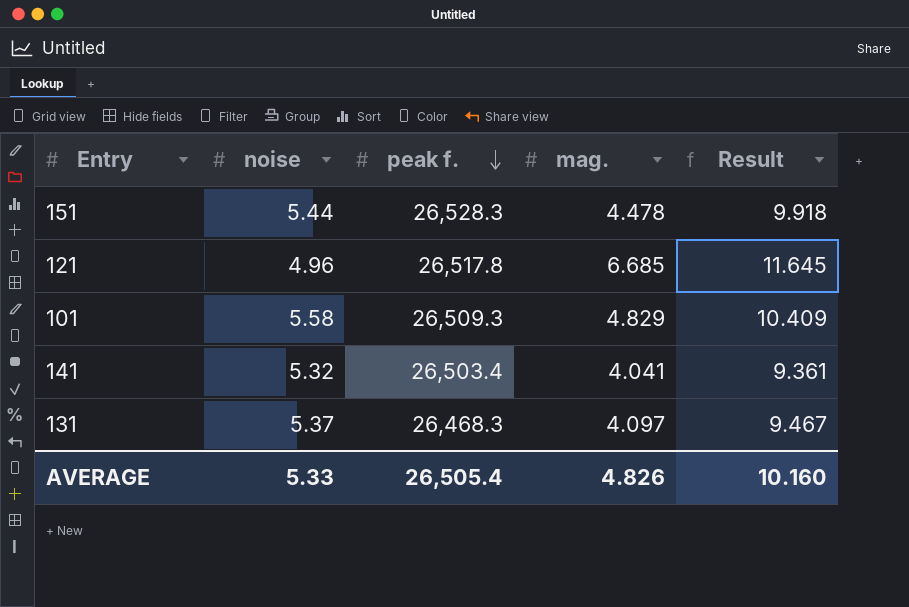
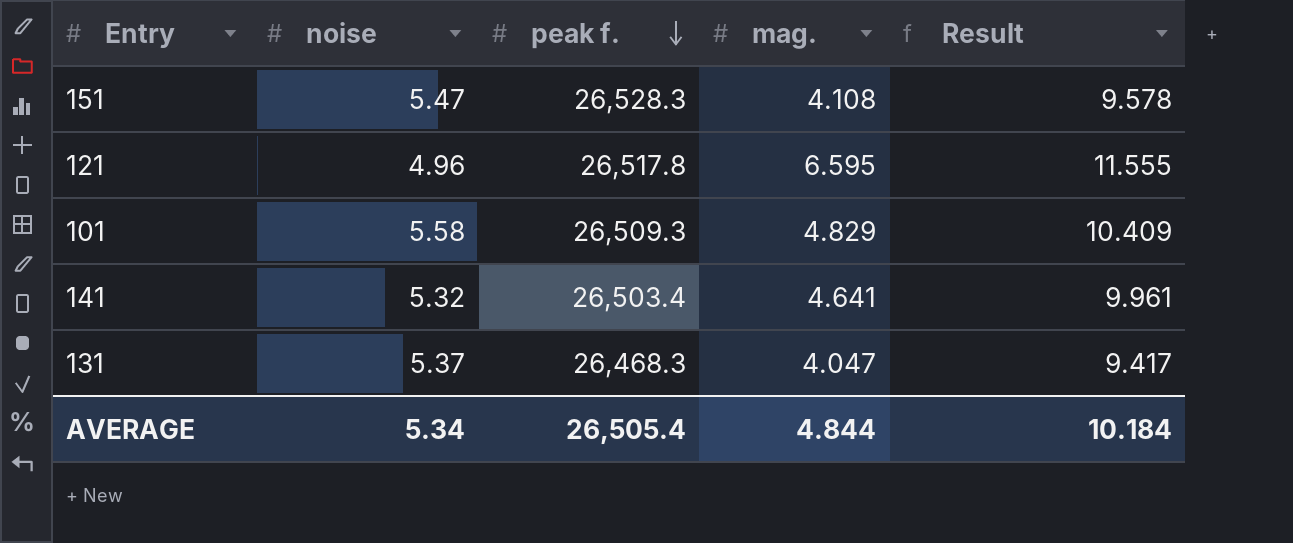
151 | noise: 5.44 -> 5.47
151 | mag.: 4.478 -> 4.108
151 | Result: 9.918 -> 9.578
121 | mag.: 6.685 -> 6.595
121 | Result: 11.645 -> 11.555
141 | mag.: 4.041 -> 4.641
141 | Result: 9.361 -> 9.961
131 | mag.: 4.097 -> 4.047
131 | Result: 9.467 -> 9.417
AVERAGE | noise: 5.33 -> 5.34
AVERAGE | mag.: 4.826 -> 4.844
AVERAGE | Result: 10.160 -> 10.184

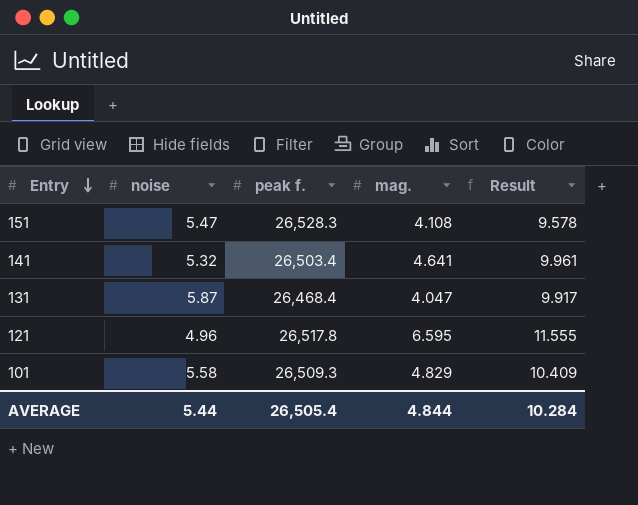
row order: peak f. descending -> Entry descending
131 | noise: 5.37 -> 5.87
131 | peak f.: 26,468.3 -> 26,468.4
131 | Result: 9.417 -> 9.917
AVERAGE | noise: 5.34 -> 5.44
AVERAGE | Result: 10.184 -> 10.284

